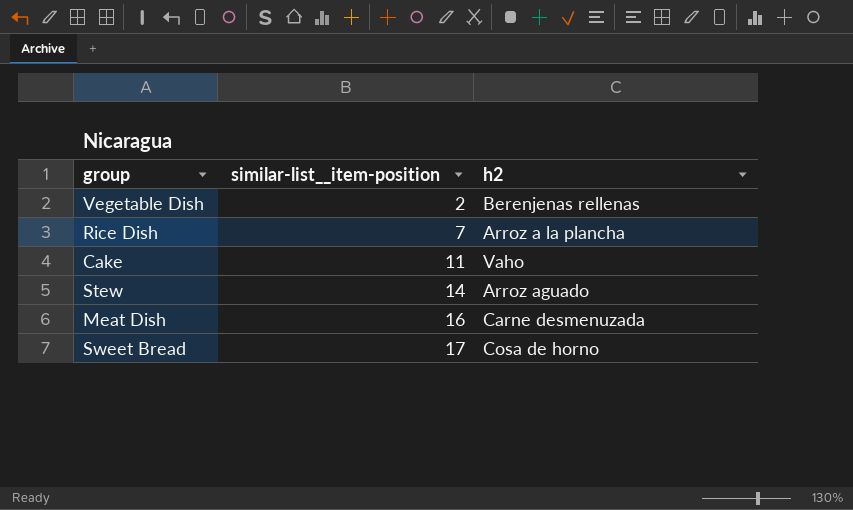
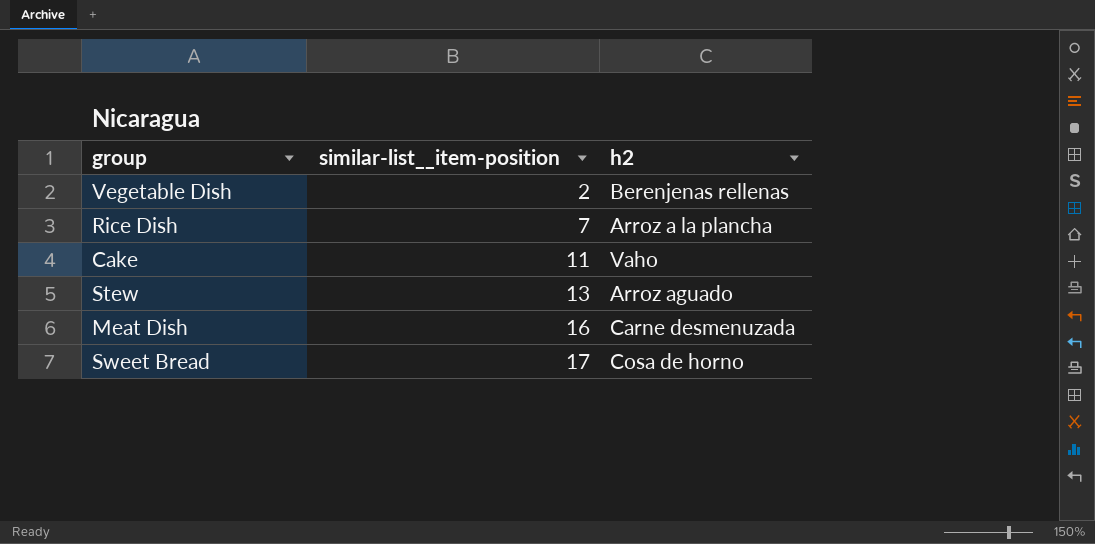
Stew | similar-list__item-position: 14 -> 13

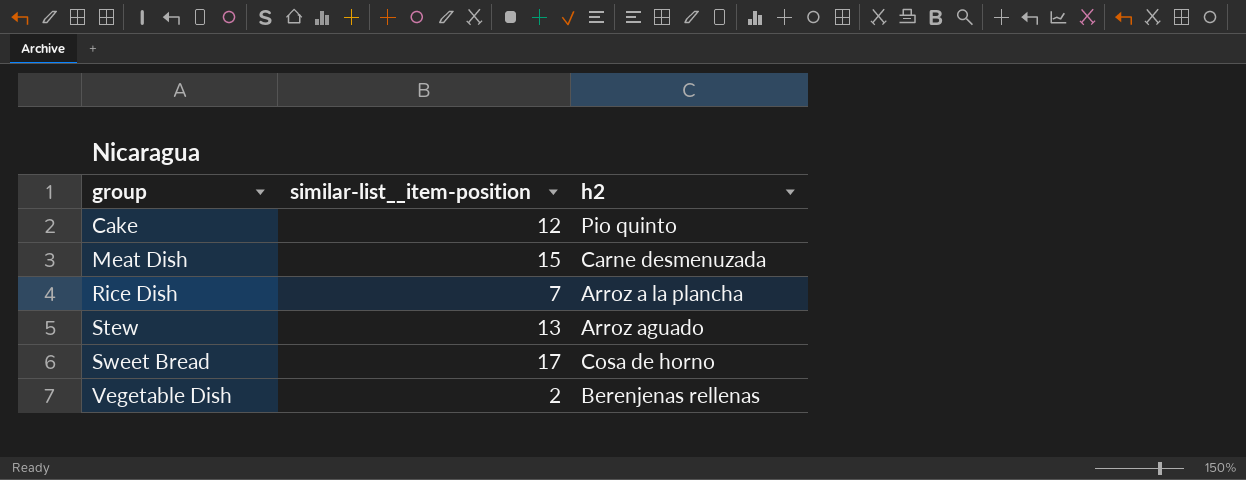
row order: similar-list__item-position ascending -> group ascending
Cake | similar-list__item-position: 11 -> 12
Cake | h2: Vaho -> Pio quinto
Meat Dish | similar-list__item-position: 16 -> 15

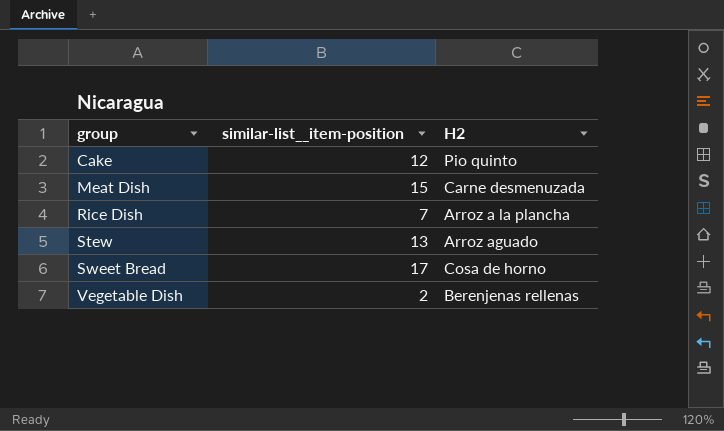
column name: h2 -> H2

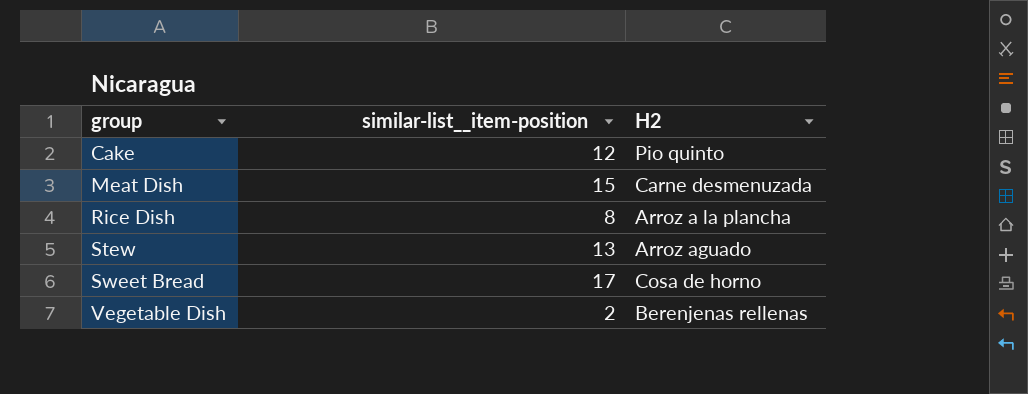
Rice Dish | similar-list__item-position: 7 -> 8

